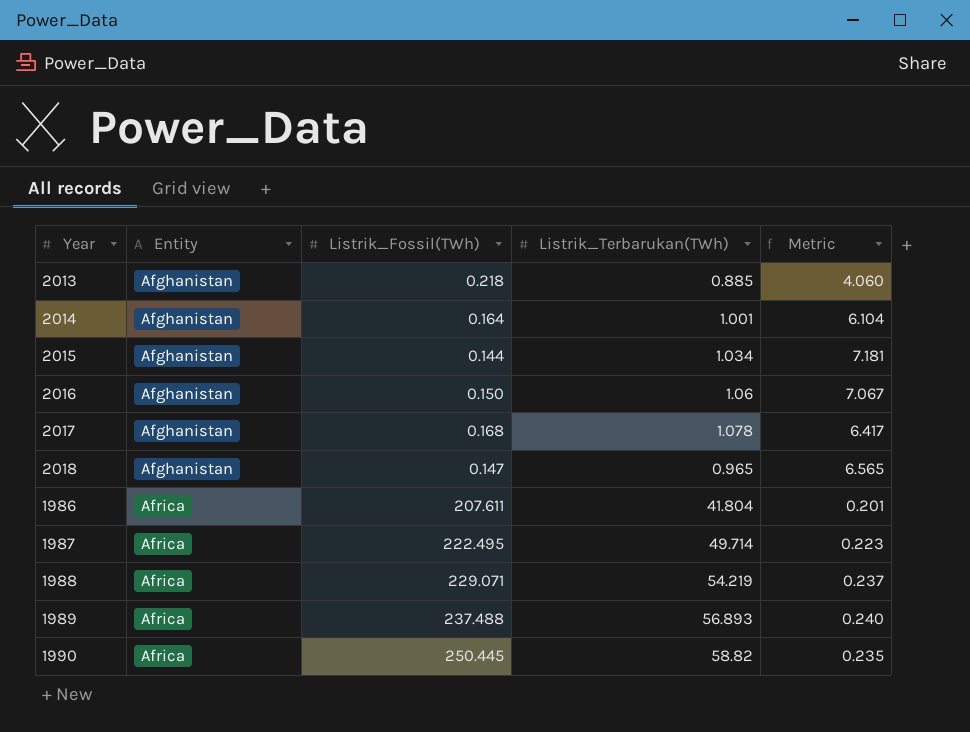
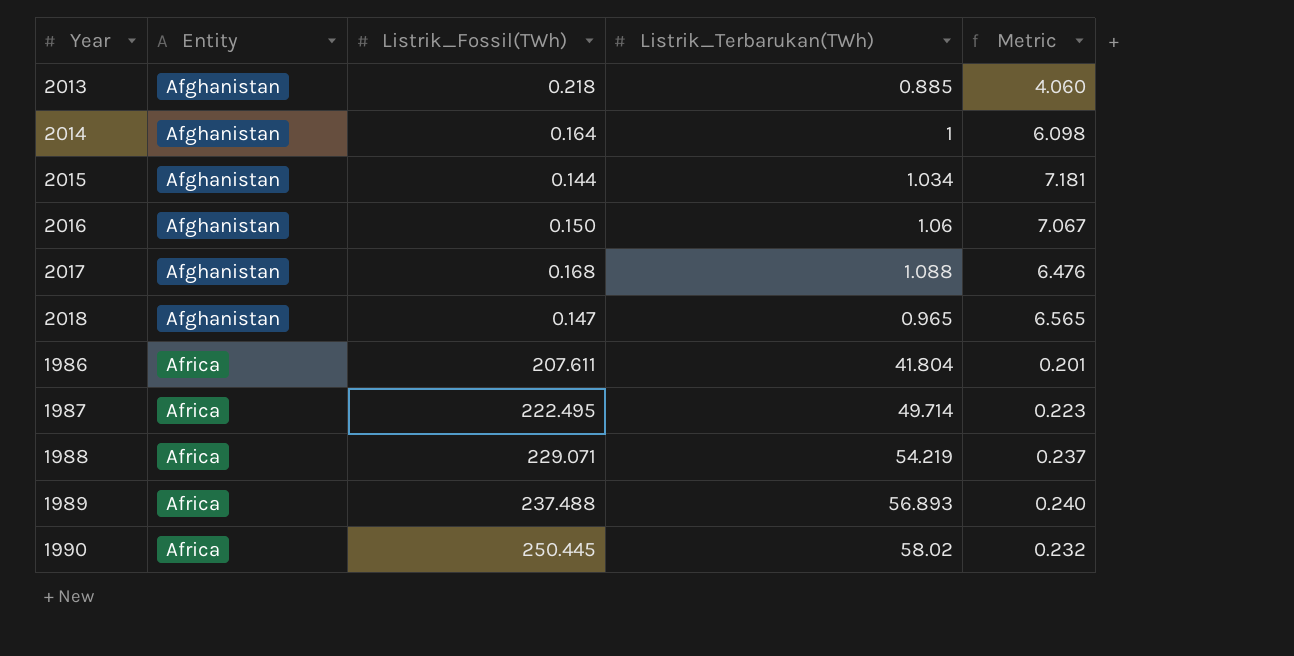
2014 | Listrik_Terbarukan(TWh): 1.001 -> 1
2014 | Metric: 6.104 -> 6.098
2017 | Listrik_Terbarukan(TWh): 1.078 -> 1.088
2017 | Metric: 6.417 -> 6.476
1990 | Listrik_Terbarukan(TWh): 58.82 -> 58.02
1990 | Metric: 0.235 -> 0.232

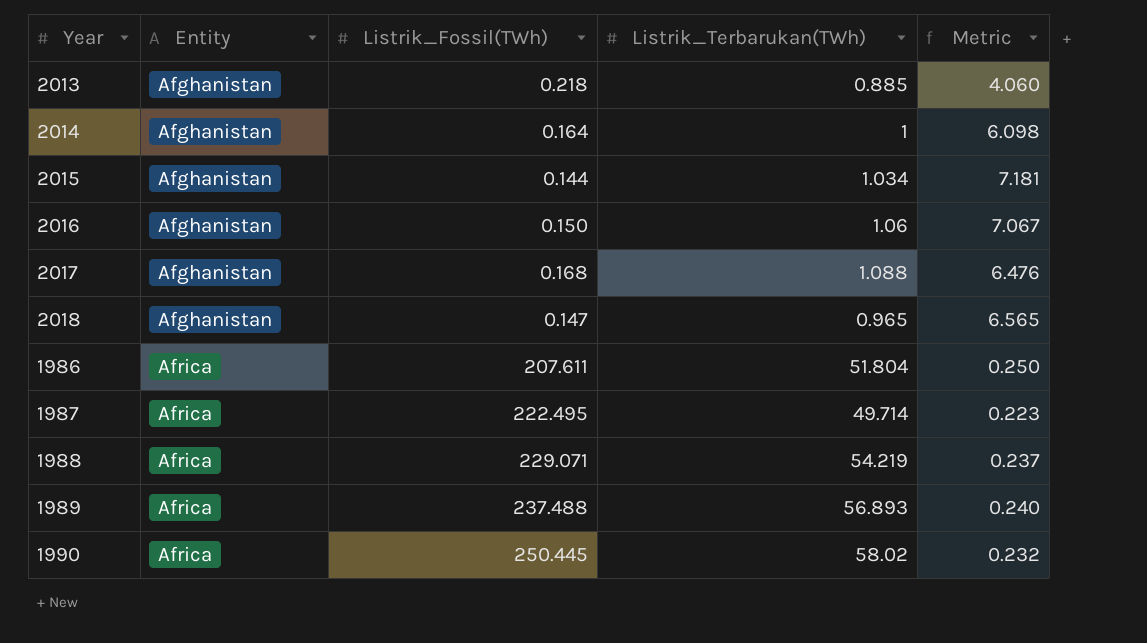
1986 | Listrik_Terbarukan(TWh): 41.804 -> 51.804
1986 | Metric: 0.201 -> 0.250

